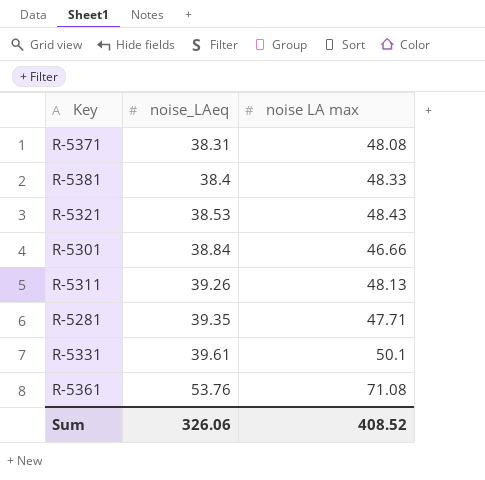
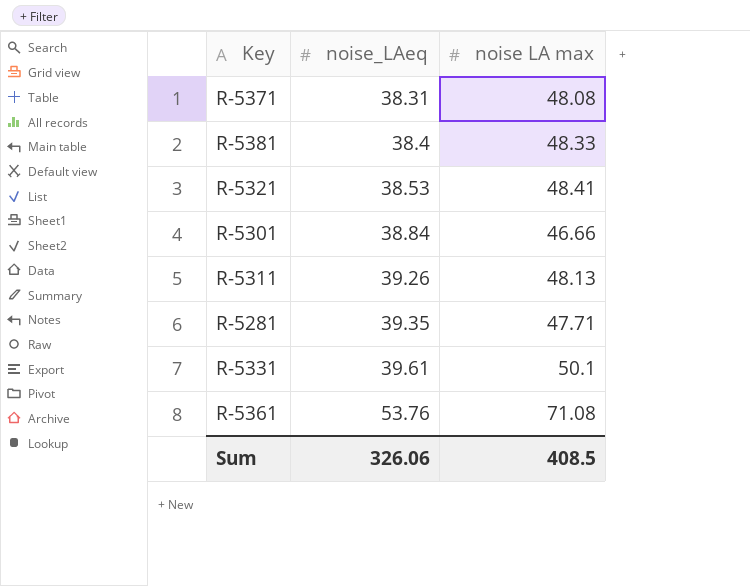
R-5321 | noise LA max: 48.43 -> 48.41
Sum | noise LA max: 408.52 -> 408.5

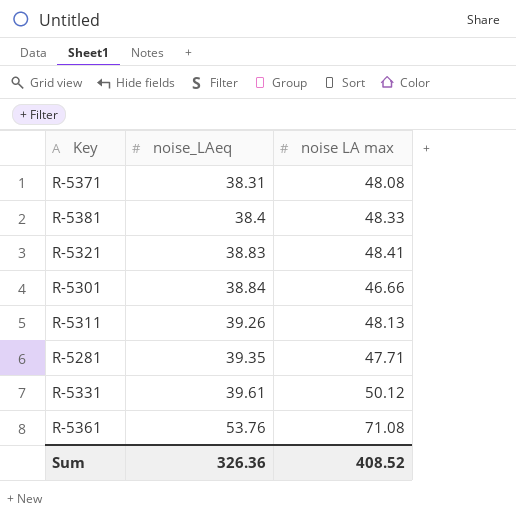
R-5321 | noise_LAeq: 38.53 -> 38.83
R-5331 | noise LA max: 50.1 -> 50.12
Sum | noise_LAeq: 326.06 -> 326.36
Sum | noise LA max: 408.5 -> 408.52

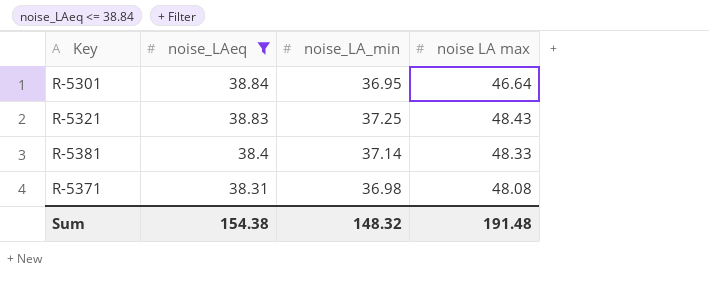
filter: none -> noise_LAeq <= 38.84
row order: noise_LAeq ascending -> noise_LAeq descending
column noise_LA_min | position: none -> 3
R-5301 | noise LA max: 46.66 -> 46.64
R-5321 | noise LA max: 48.41 -> 48.43
Sum | noise_LAeq: 326.36 -> 154.38
Sum | noise LA max: 408.52 -> 191.48

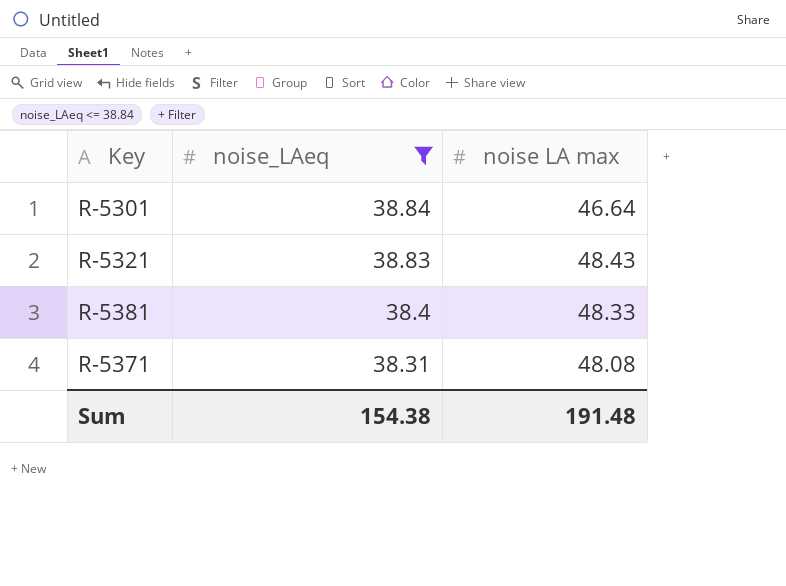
column noise_LA_min | position: 3 -> none

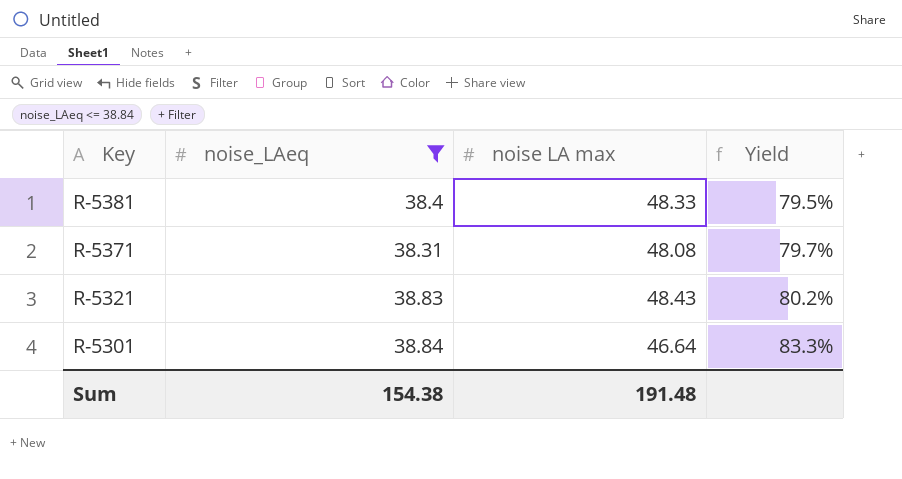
row order: noise_LAeq descending -> Key descending
column Yield | formula: none -> [noise_LAeq] / [noise LA max]

